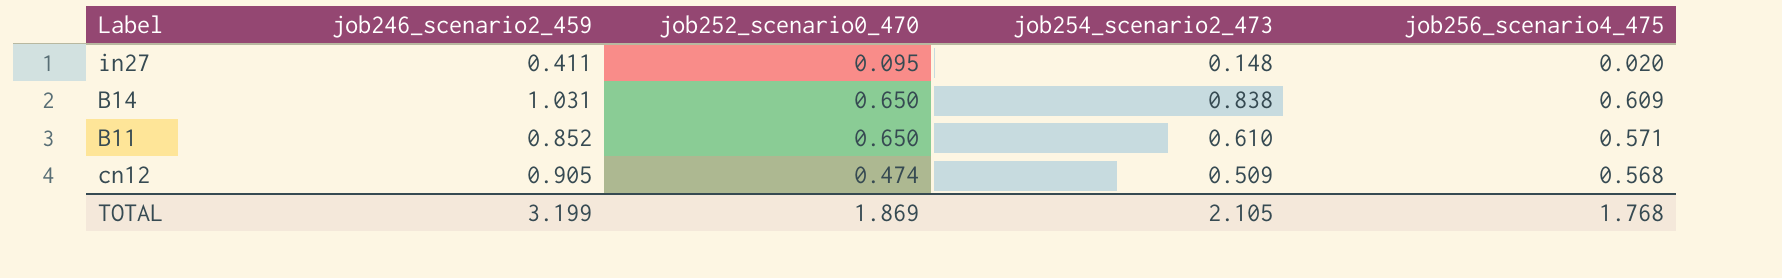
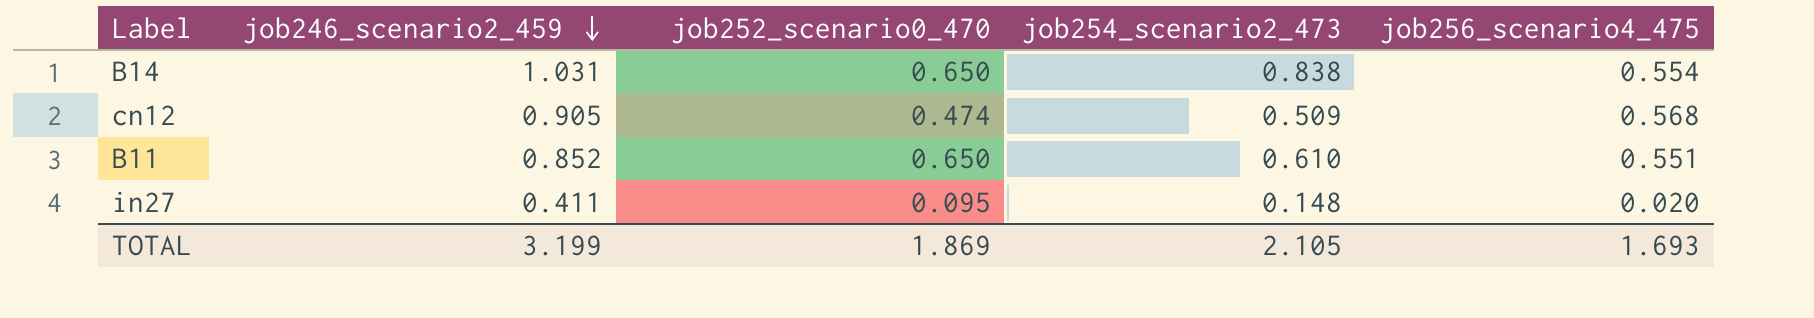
row order: none -> job246_scenario2_459 descending
B14 | job256_scenario4_475: 0.609 -> 0.554
B11 | job256_scenario4_475: 0.571 -> 0.551
TOTAL | job256_scenario4_475: 1.768 -> 1.693

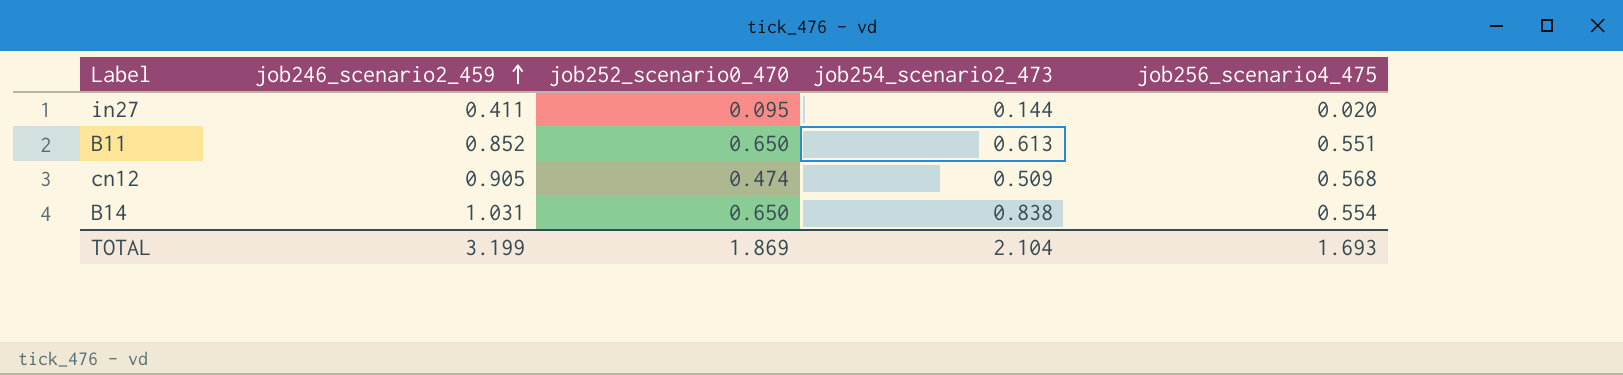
row order: job246_scenario2_459 descending -> job246_scenario2_459 ascending
in27 | job254_scenario2_473: 0.148 -> 0.144
B11 | job254_scenario2_473: 0.610 -> 0.613
TOTAL | job254_scenario2_473: 2.105 -> 2.104

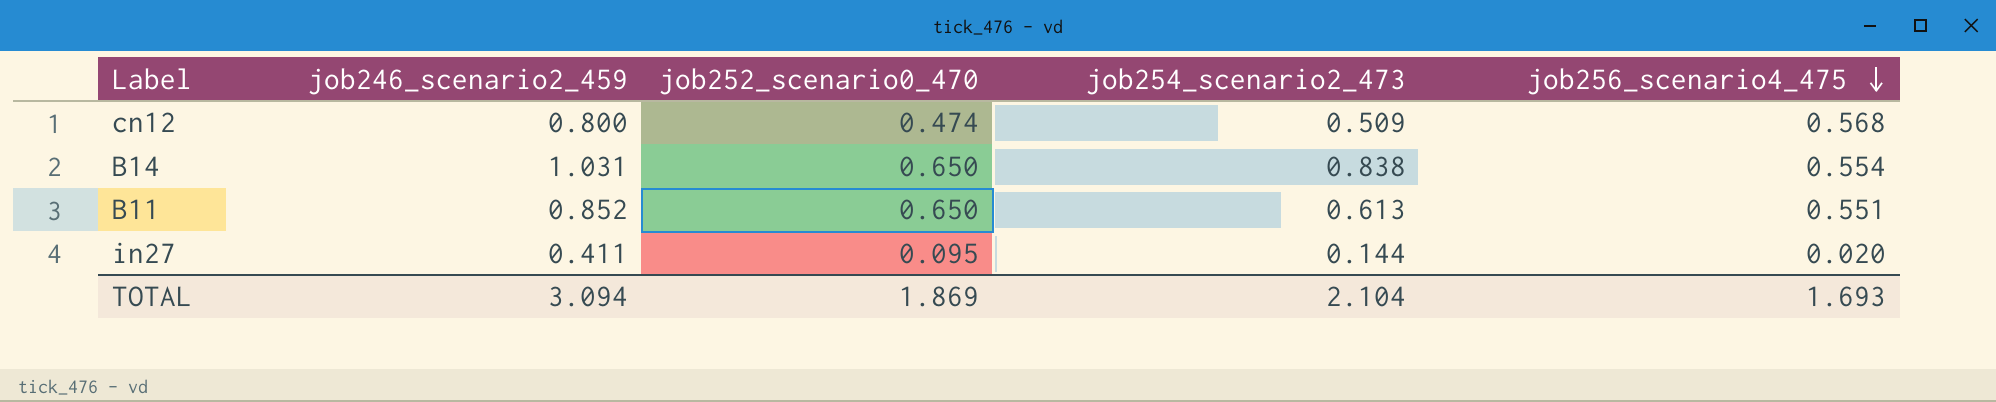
row order: job246_scenario2_459 ascending -> job256_scenario4_475 descending
cn12 | job246_scenario2_459: 0.905 -> 0.800
TOTAL | job246_scenario2_459: 3.199 -> 3.094

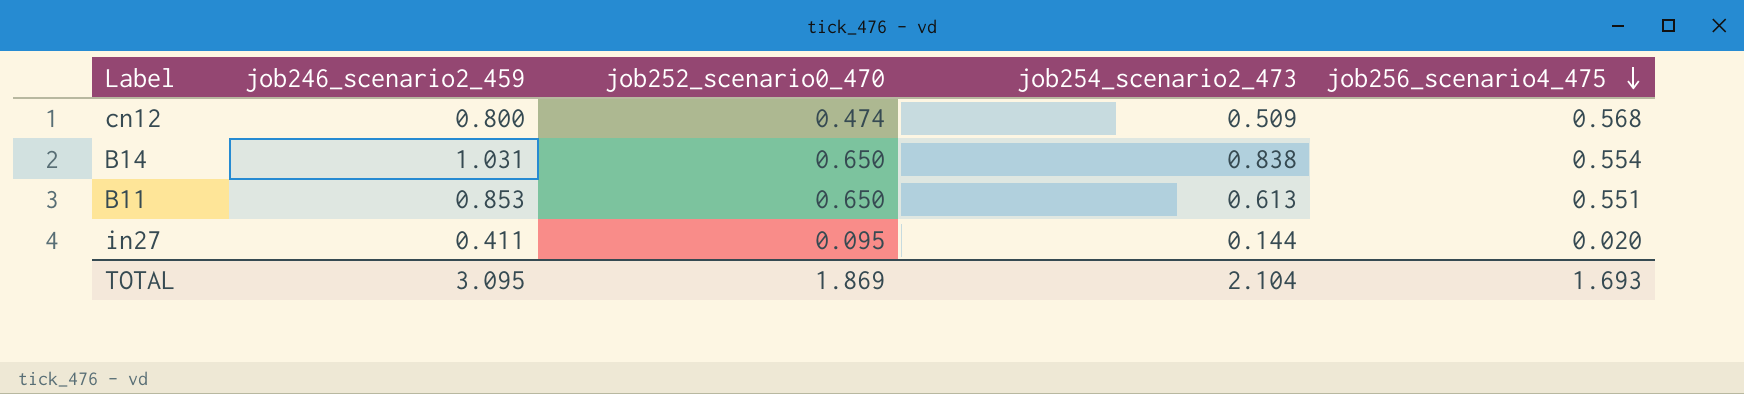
B11 | job246_scenario2_459: 0.852 -> 0.853
TOTAL | job246_scenario2_459: 3.094 -> 3.095

